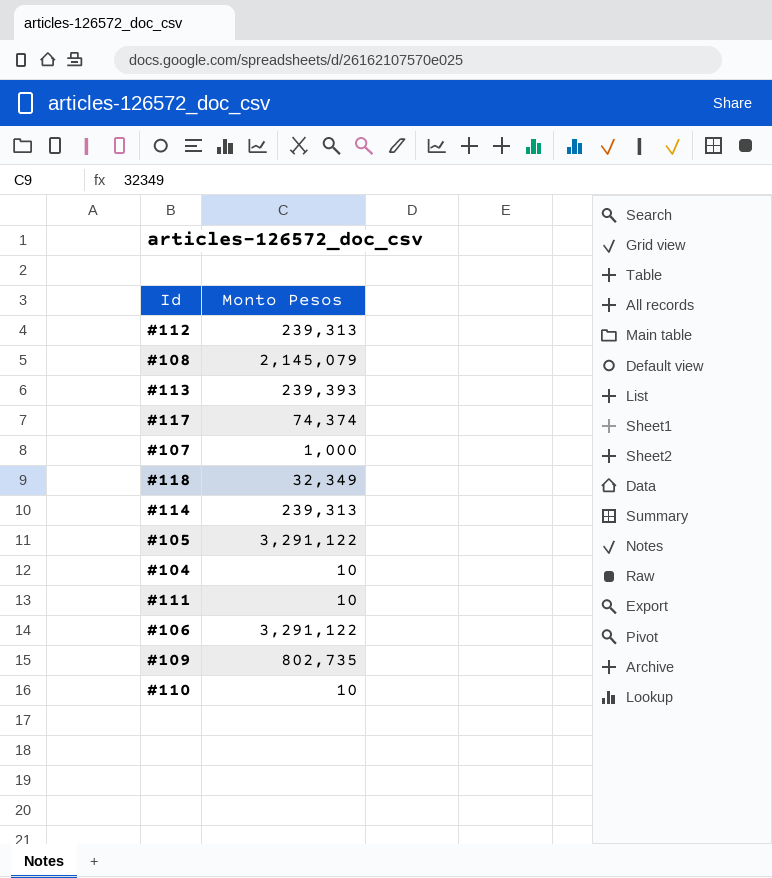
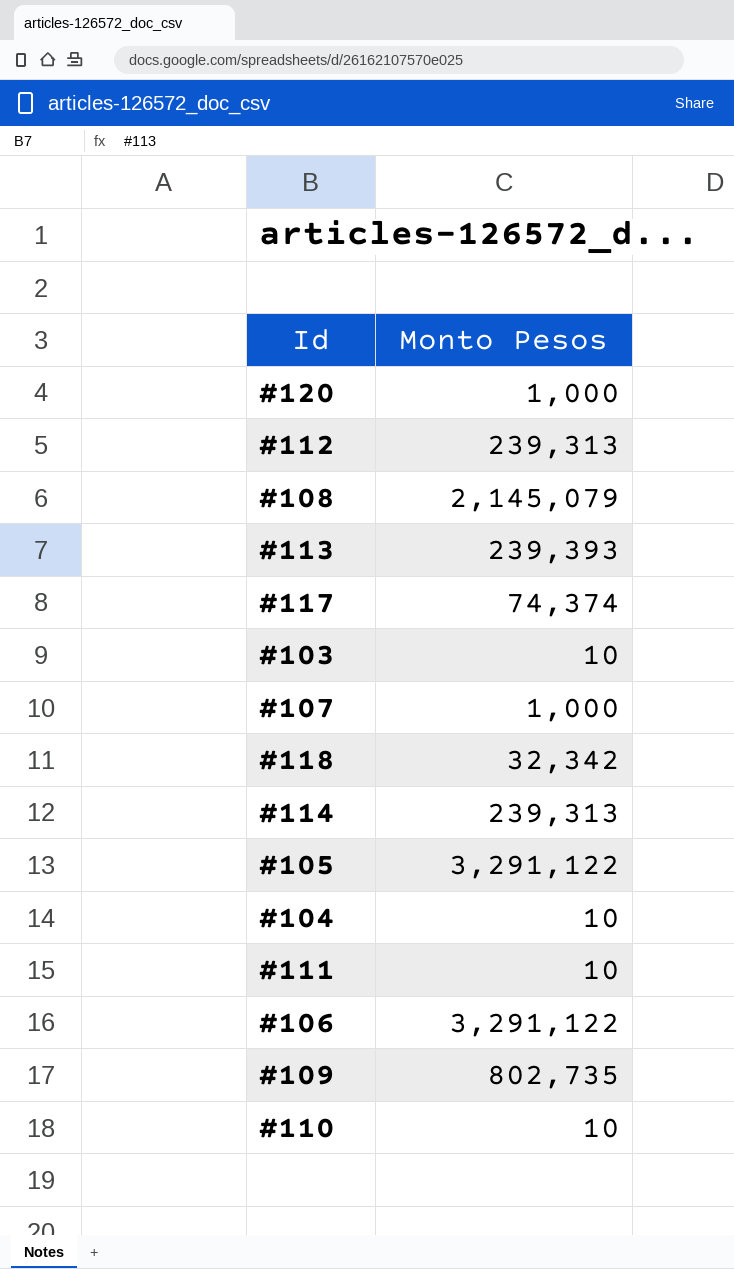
row #120: none -> 1,000
row #103: none -> 10
#118 | Monto Pesos: 32,349 -> 32,342

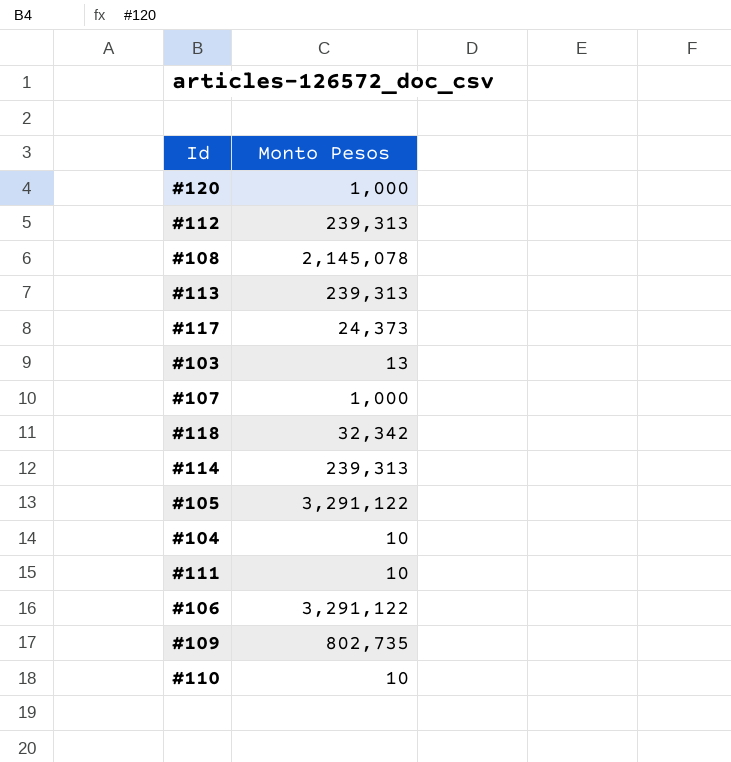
#108 | Monto Pesos: 2,145,079 -> 2,145,078
#113 | Monto Pesos: 239,393 -> 239,313
#117 | Monto Pesos: 74,374 -> 24,373
#103 | Monto Pesos: 10 -> 13

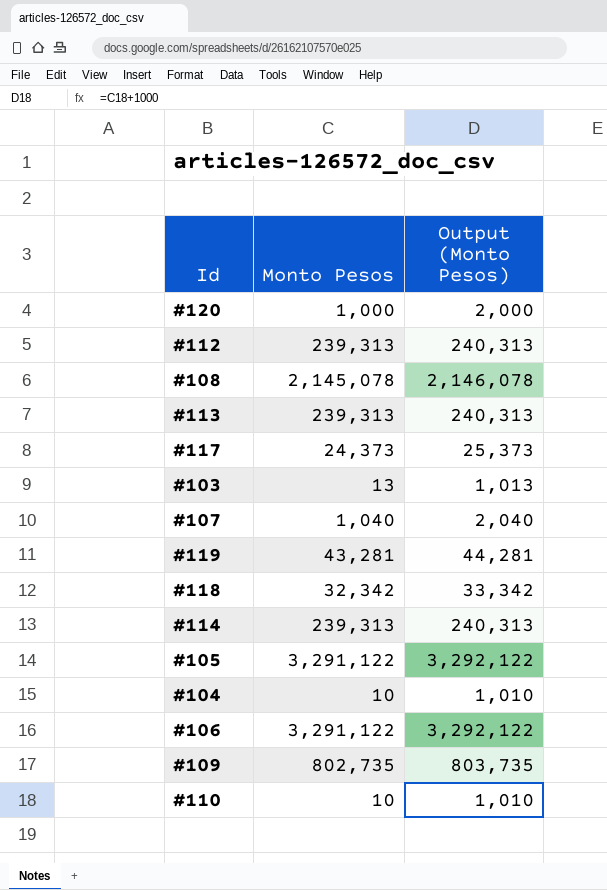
column Output (Monto Pesos) | formula: none -> [Monto Pesos] + 1000
row #111: 10 -> none
#107 | Monto Pesos: 1,000 -> 1,040
row #119: none -> 43,281 | 44,281

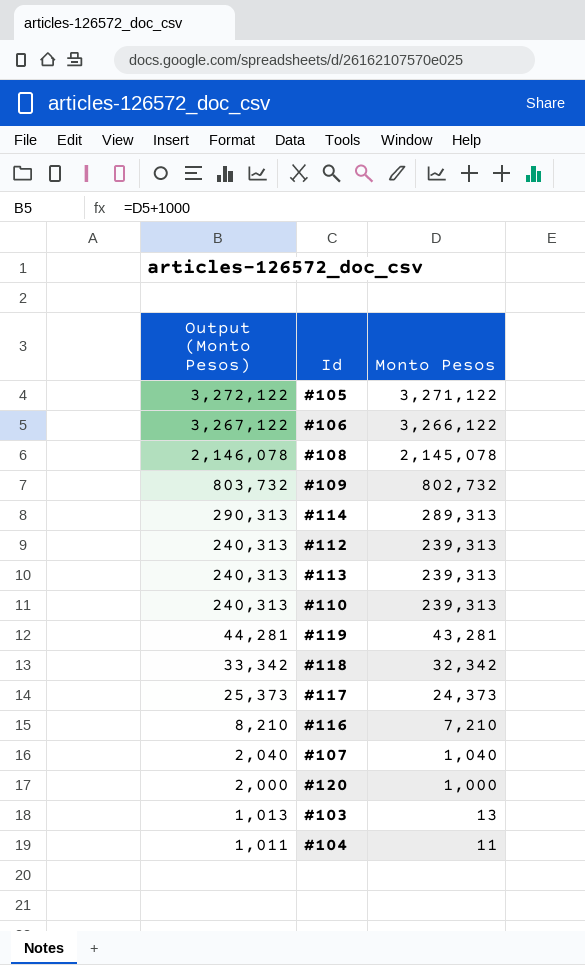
row order: none -> Output (Monto Pesos) descending
column Output (Monto Pesos) | position: 3 -> 1
#105 | Output (Monto Pesos): 3,292,122 -> 3,272,122
#105 | Monto Pesos: 3,291,122 -> 3,271,122
#106 | Output (Monto Pesos): 3,292,122 -> 3,267,122
#106 | Monto Pesos: 3,291,122 -> 3,266,122
#109 | Output (Monto Pesos): 803,735 -> 803,732
#109 | Monto Pesos: 802,735 -> 802,732
#114 | Output (Monto Pesos): 240,313 -> 290,313
#114 | Monto Pesos: 239,313 -> 289,313
#110 | Output (Monto Pesos): 1,010 -> 240,313
#110 | Monto Pesos: 10 -> 239,313
row #116: none -> 8,210 | 7,210
#104 | Output (Monto Pesos): 1,010 -> 1,011
#104 | Monto Pesos: 10 -> 11

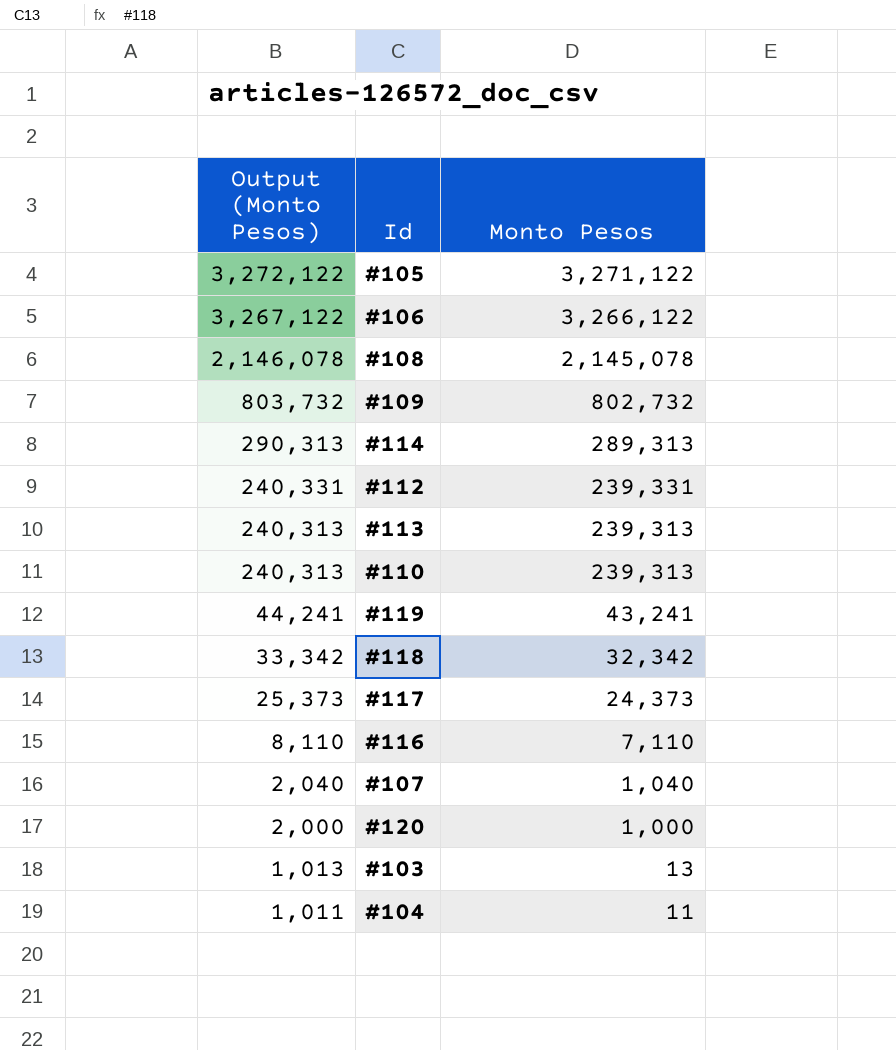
#112 | Output (Monto Pesos): 240,313 -> 240,331
#112 | Monto Pesos: 239,313 -> 239,331
#119 | Output (Monto Pesos): 44,281 -> 44,241
#119 | Monto Pesos: 43,281 -> 43,241
#116 | Output (Monto Pesos): 8,210 -> 8,110
#116 | Monto Pesos: 7,210 -> 7,110

